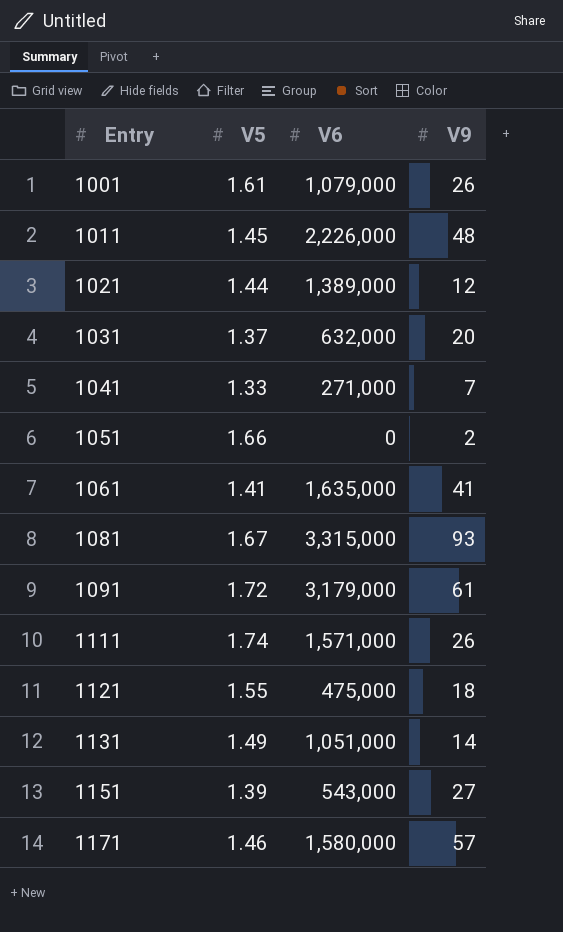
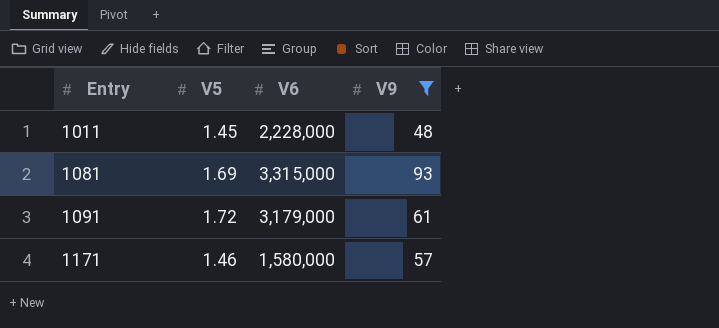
filter: none -> V9 >= 48
1011 | V6: 2,226,000 -> 2,228,000
1081 | V5: 1.67 -> 1.69

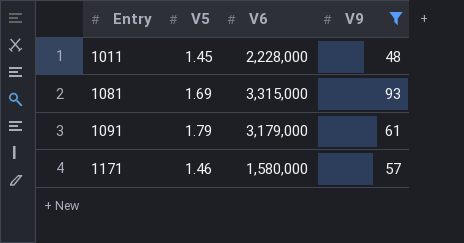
1091 | V5: 1.72 -> 1.79

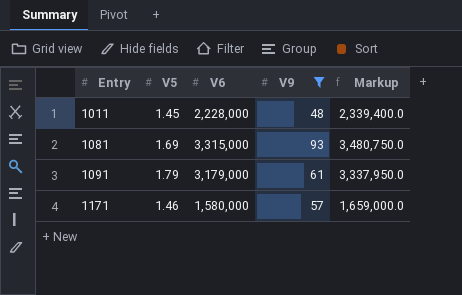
column Markup | formula: none -> [V6] * 1.05

